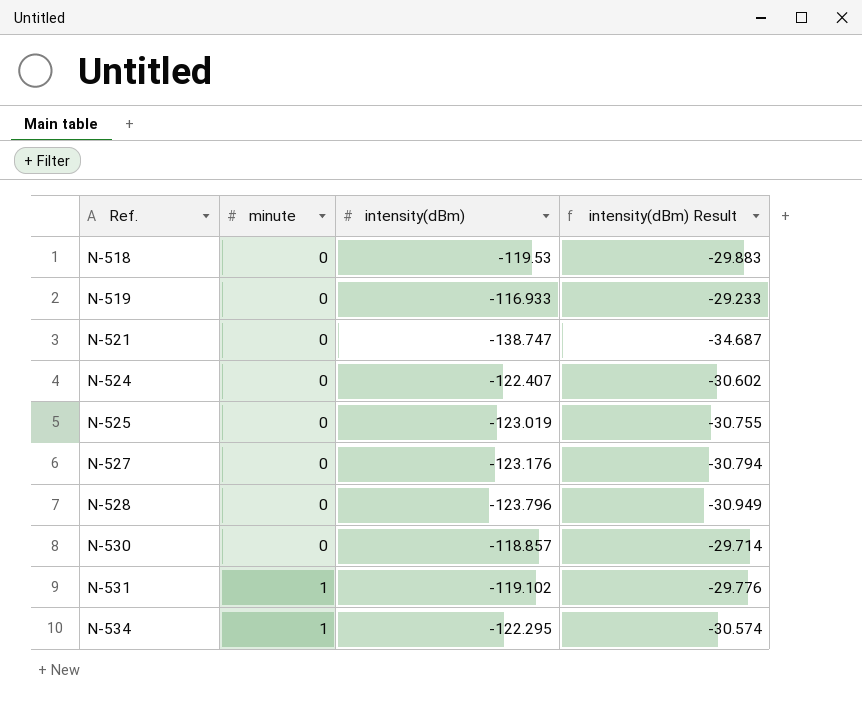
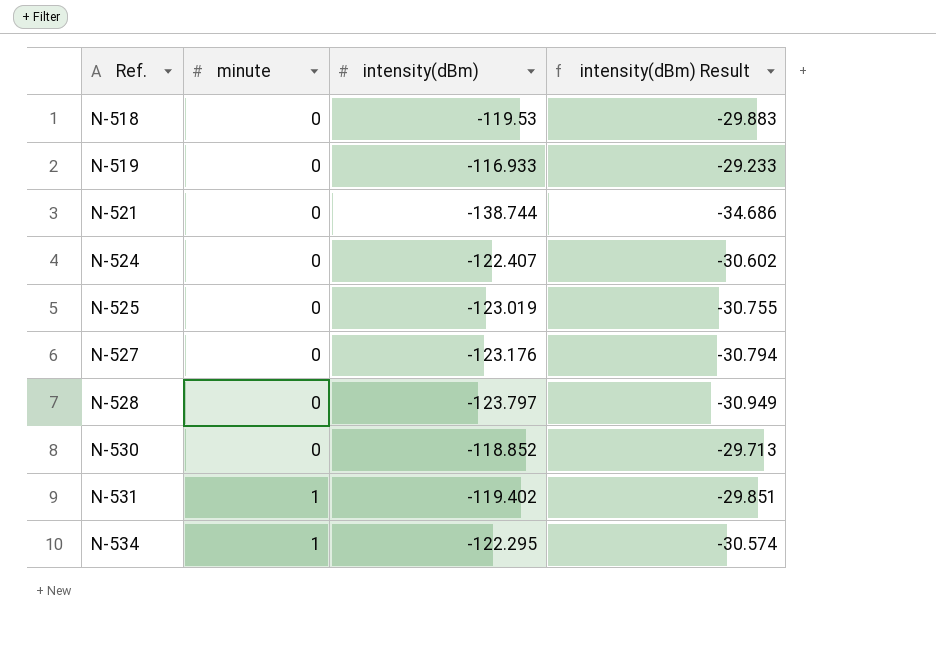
N-521 | intensity(dBm): -138.747 -> -138.744
N-521 | intensity(dBm) Result: -34.687 -> -34.686
N-528 | intensity(dBm): -123.796 -> -123.797
N-530 | intensity(dBm): -118.857 -> -118.852
N-530 | intensity(dBm) Result: -29.714 -> -29.713
N-531 | intensity(dBm): -119.102 -> -119.402
N-531 | intensity(dBm) Result: -29.776 -> -29.851

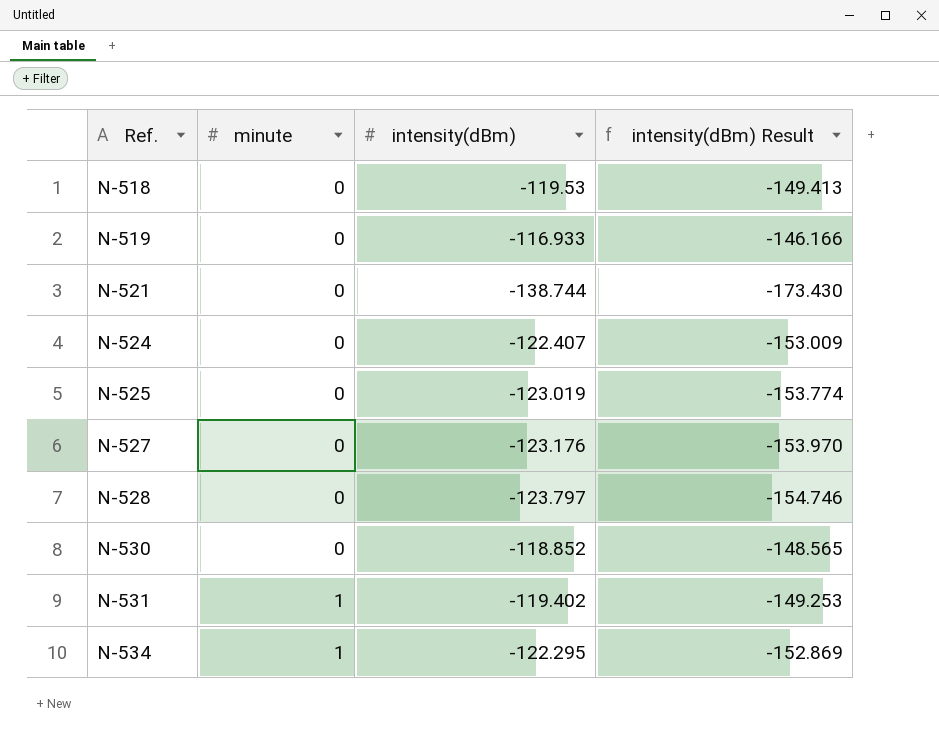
column intensity(dBm) Result | formula: [intensity(dBm)] * 0.25 -> [intensity(dBm)] * 1.25

